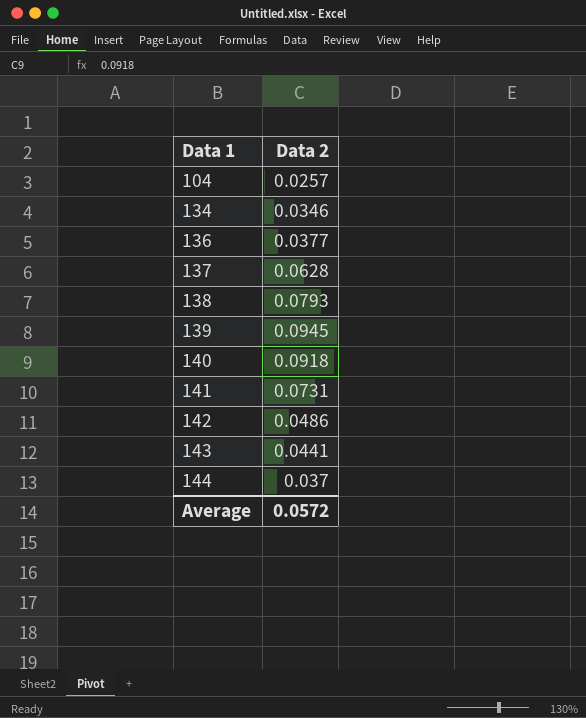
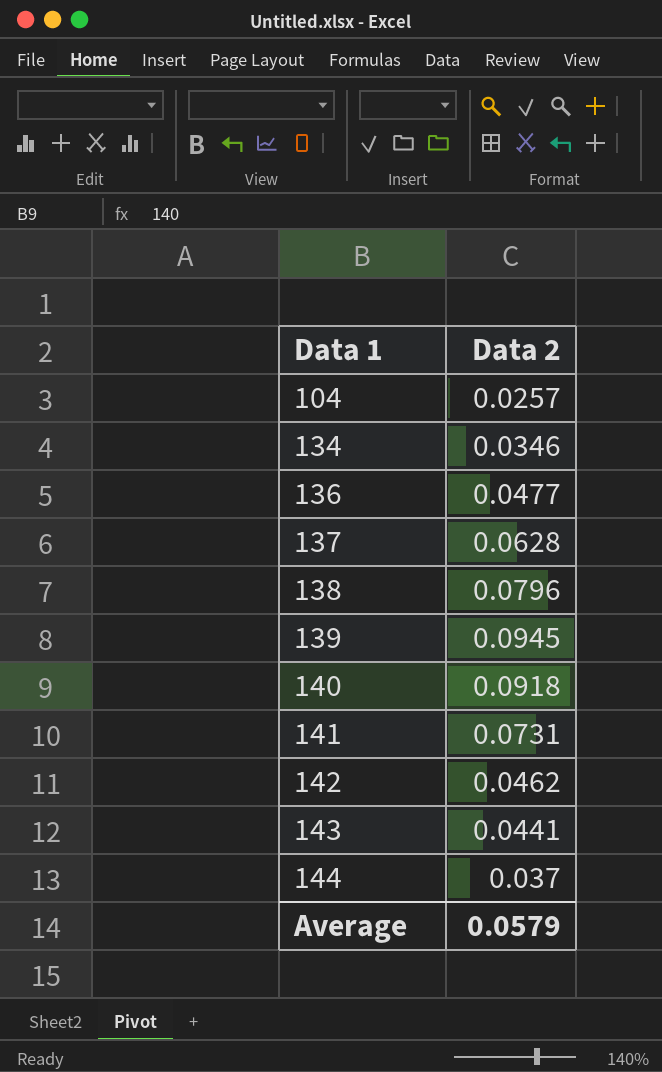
136 | Data 2: 0.0377 -> 0.0477
138 | Data 2: 0.0793 -> 0.0796
142 | Data 2: 0.0486 -> 0.0462
Average | Data 2: 0.0572 -> 0.0579

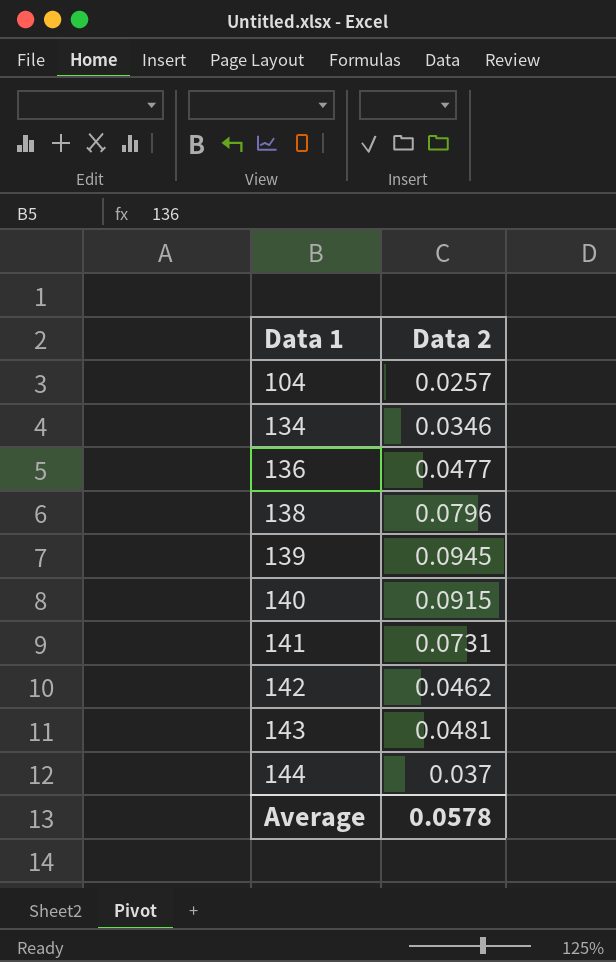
row 137: 0.0628 -> none
140 | Data 2: 0.0918 -> 0.0915
143 | Data 2: 0.0441 -> 0.0481
Average | Data 2: 0.0579 -> 0.0578

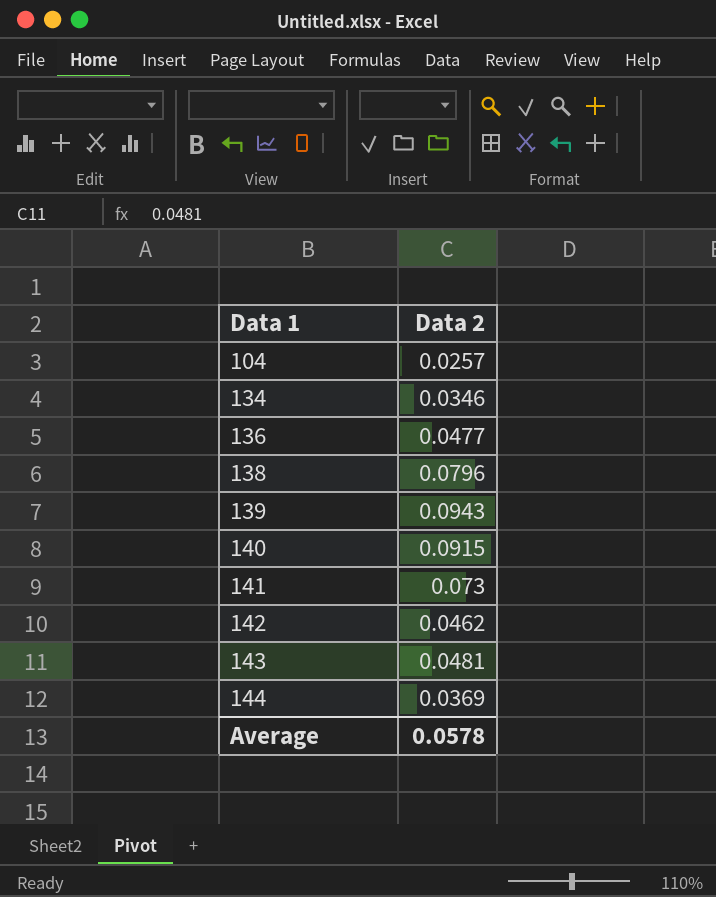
139 | Data 2: 0.0945 -> 0.0943
141 | Data 2: 0.0731 -> 0.073
144 | Data 2: 0.037 -> 0.0369

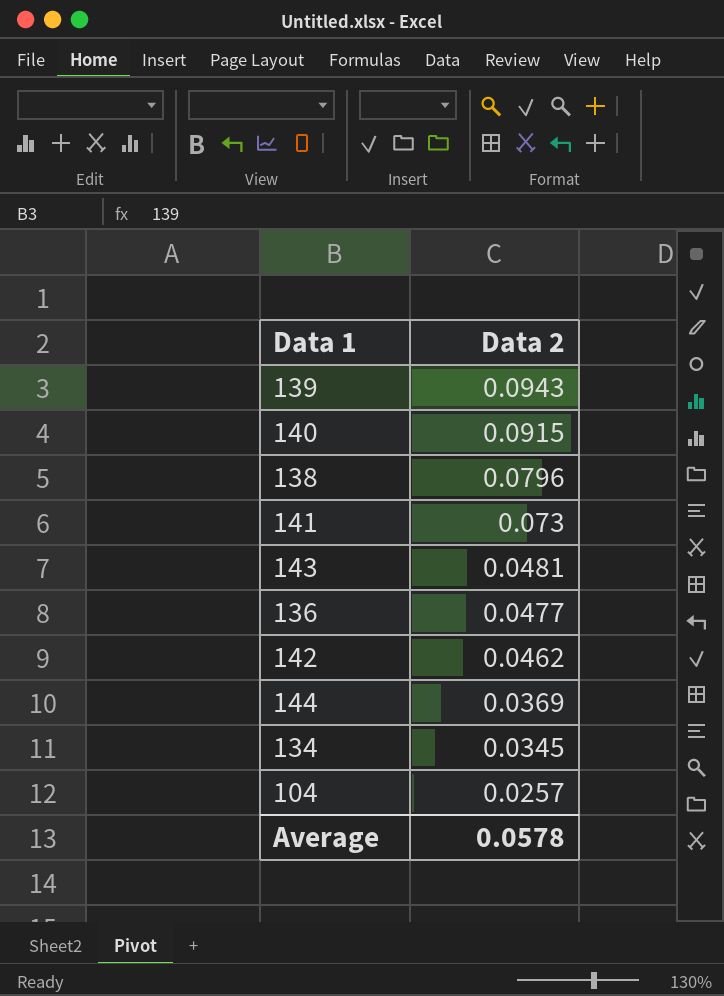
row order: Data 1 ascending -> Data 2 descending
134 | Data 2: 0.0346 -> 0.0345

